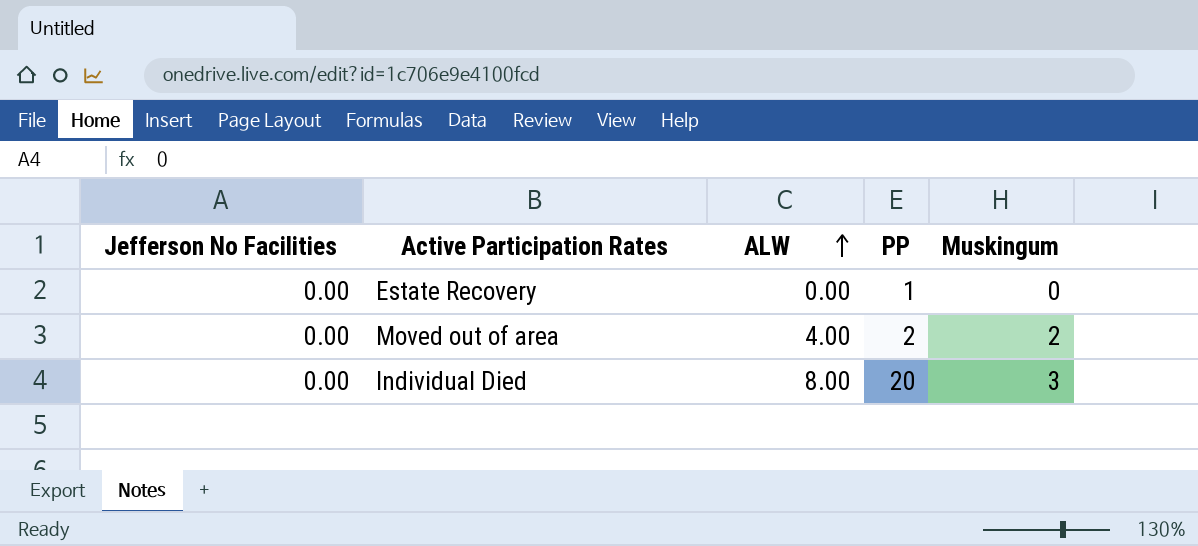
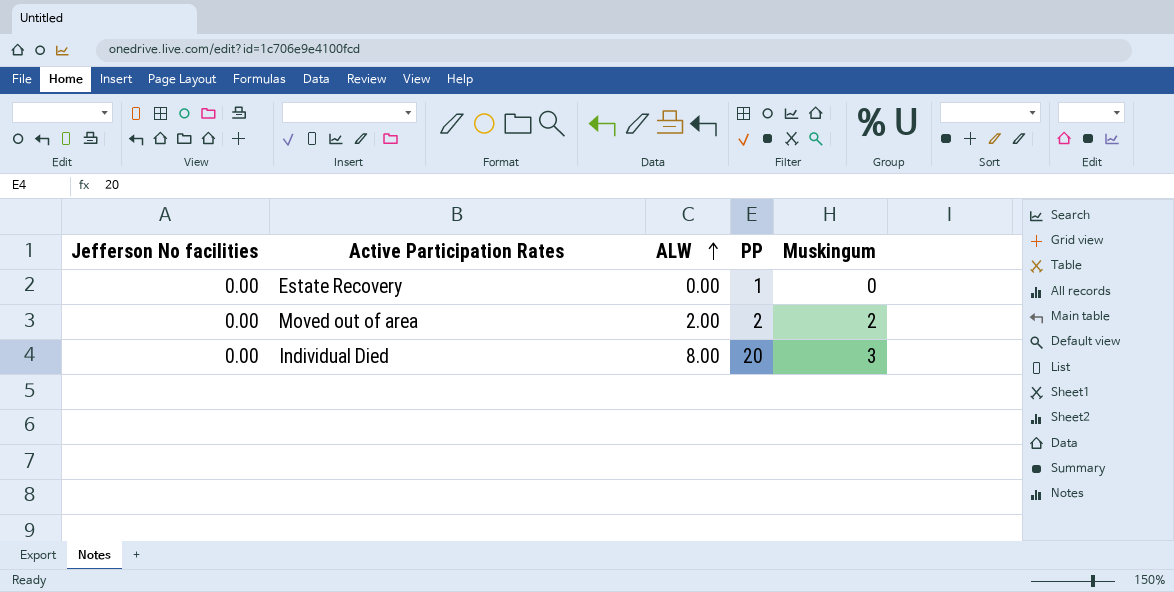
column name: Jefferson No Facilities -> Jefferson No facilities
Moved out of area | ALW: 4.00 -> 2.00

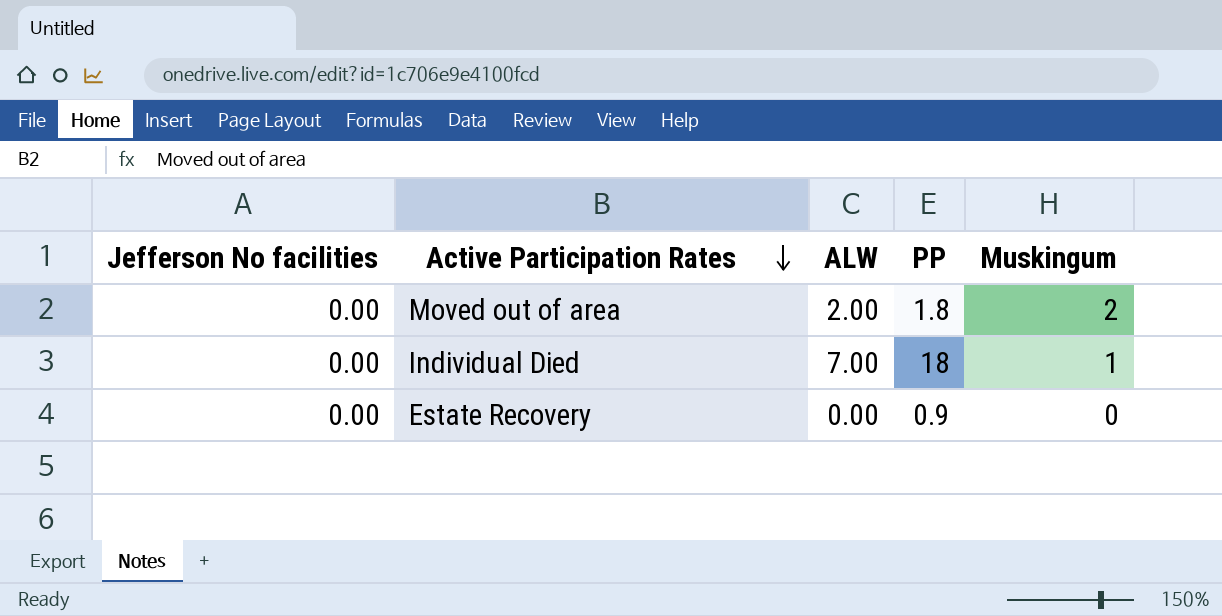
row order: ALW ascending -> Active Participation Rates descending
Moved out of area | PP: 2 -> 1.8
Individual Died | ALW: 8.00 -> 7.00
Individual Died | PP: 20 -> 18
Individual Died | Muskingum: 3 -> 1
Estate Recovery | PP: 1 -> 0.9

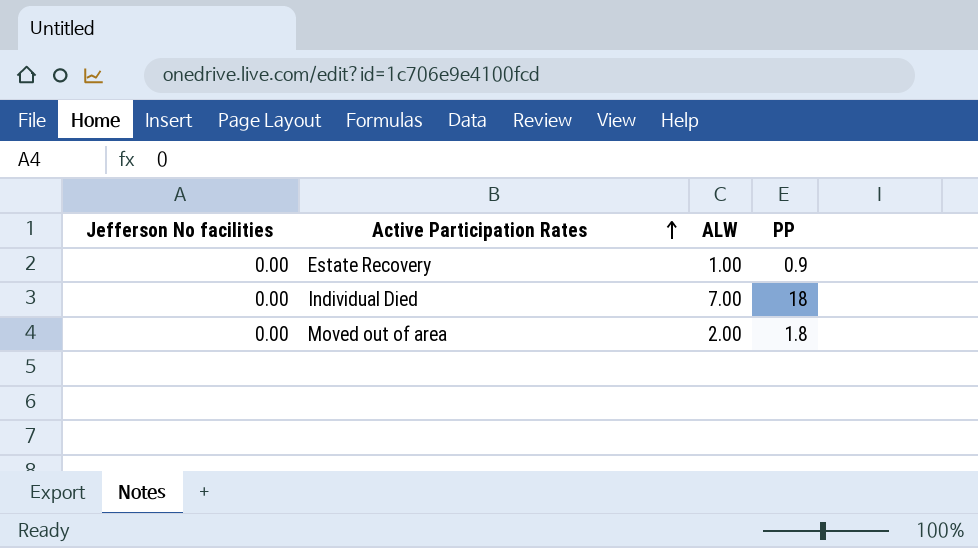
row order: Active Participation Rates descending -> Active Participation Rates ascending
column Muskingum | position: 5 -> none
Estate Recovery | ALW: 0.00 -> 1.00

